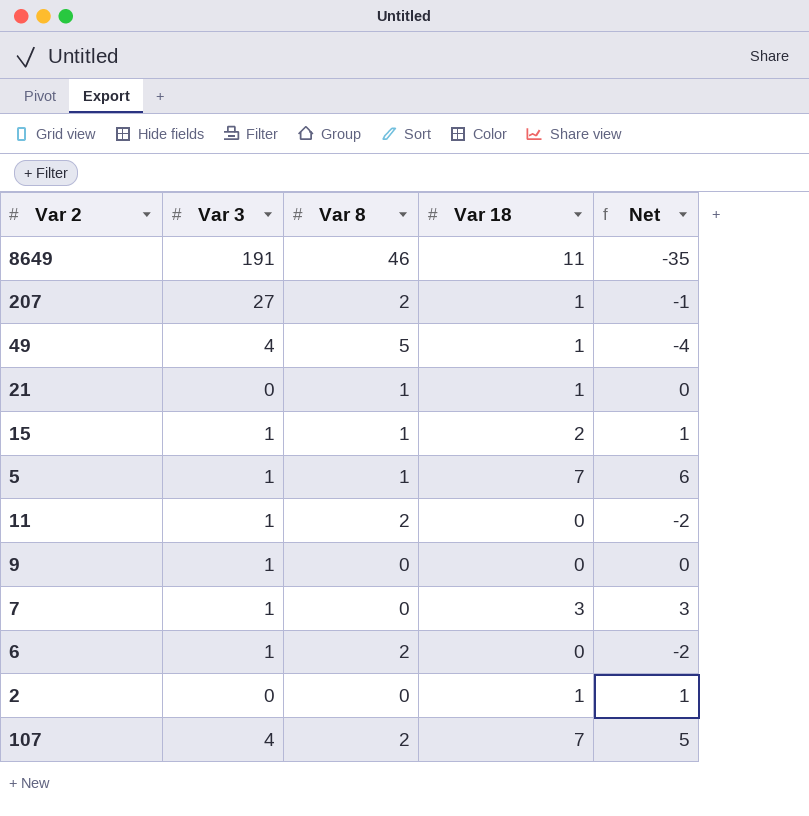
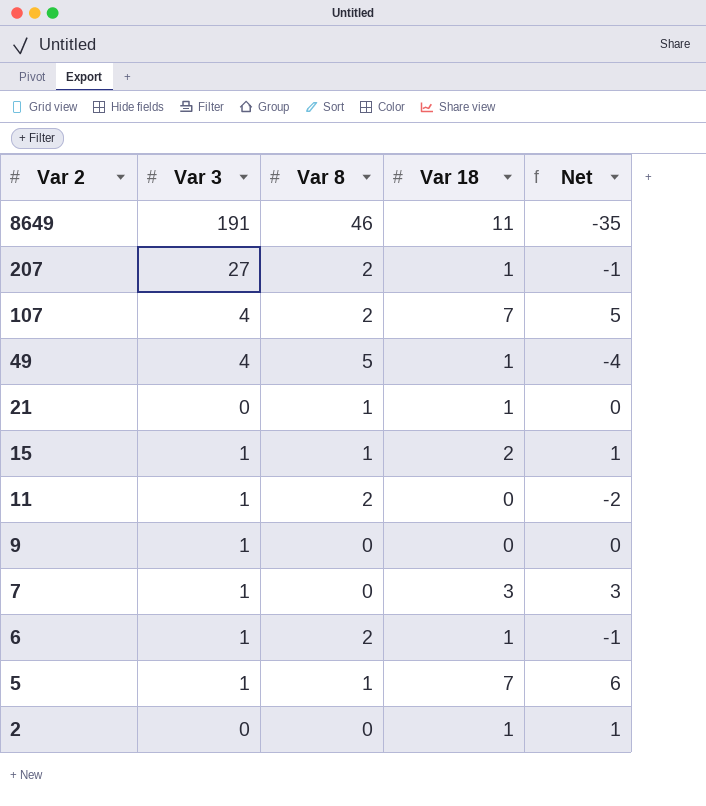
row order: none -> Var 2 descending
6 | Var 18: 0 -> 1
6 | Net: -2 -> -1

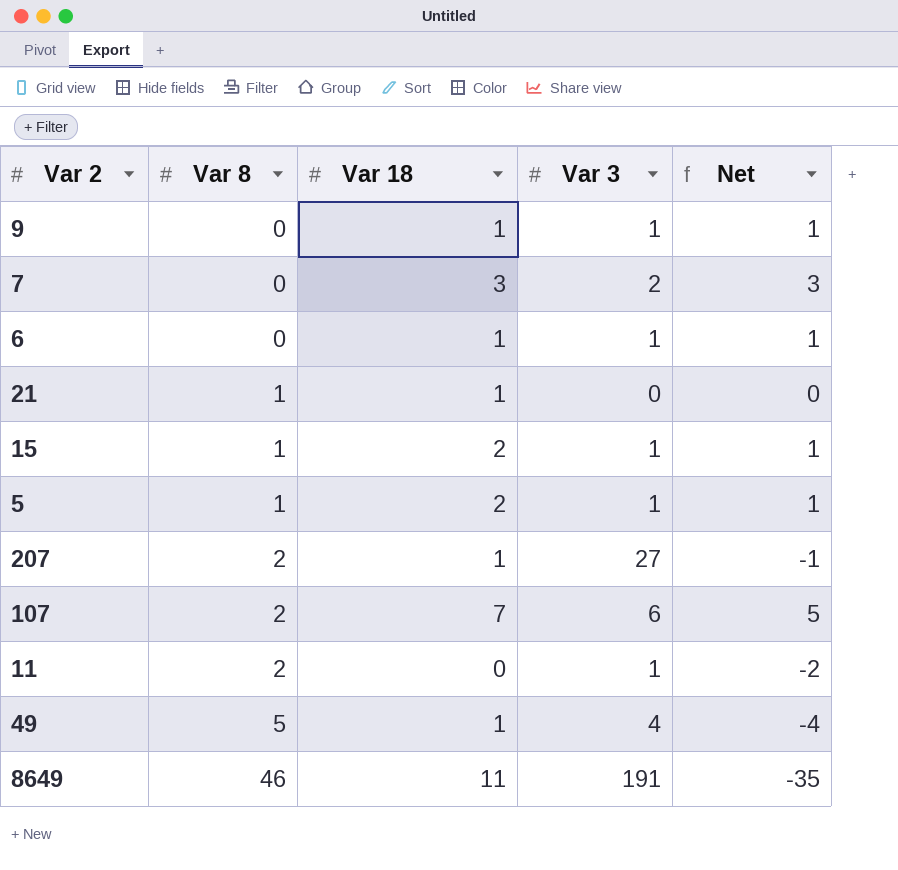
row order: Var 2 descending -> Var 8 ascending
column Var 3 | position: 2 -> 4
row 2: 0 | 0 | 1 | 1 -> none
9 | Var 18: 0 -> 1
9 | Net: 0 -> 1
7 | Var 3: 1 -> 2
6 | Var 8: 2 -> 0
6 | Net: -1 -> 1
5 | Var 18: 7 -> 2
5 | Net: 6 -> 1
107 | Var 3: 4 -> 6

